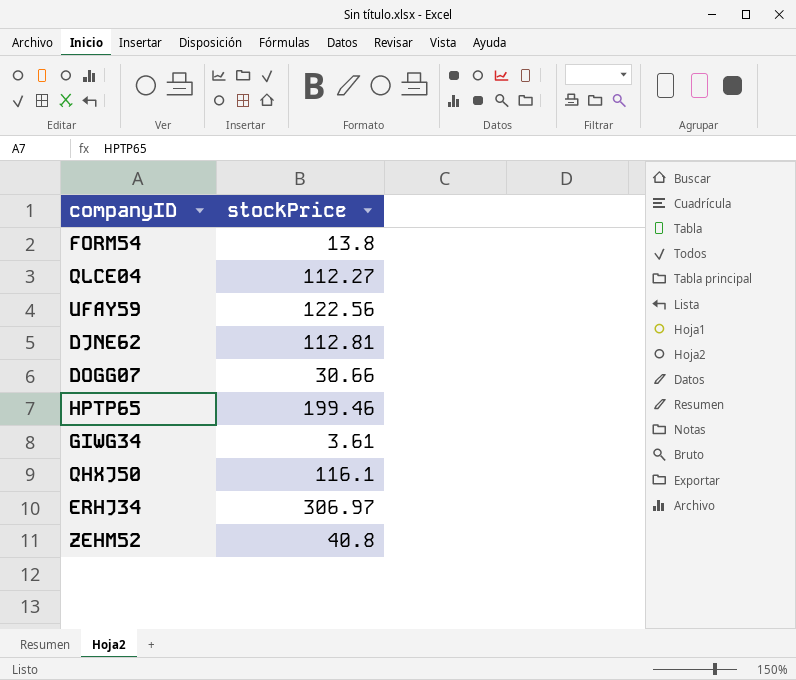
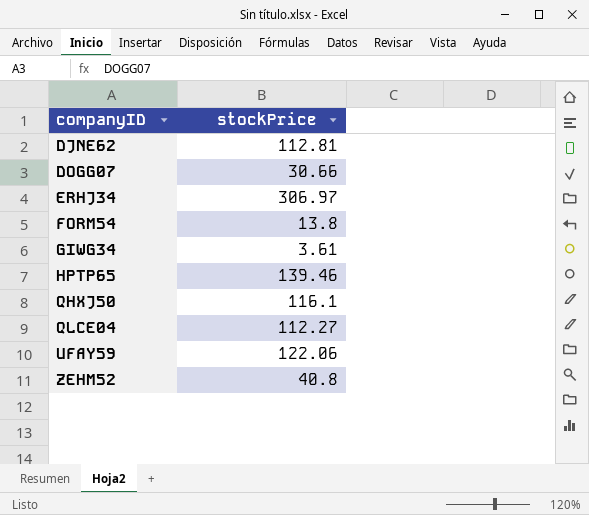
row order: none -> companyID ascending
HPTP65 | stockPrice: 199.46 -> 139.46
UFAY59 | stockPrice: 122.56 -> 122.06

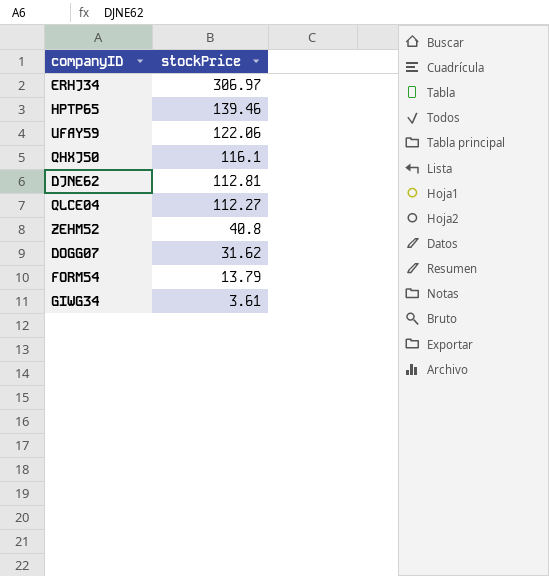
row order: companyID ascending -> stockPrice descending
DOGG07 | stockPrice: 30.66 -> 31.62
FORM54 | stockPrice: 13.8 -> 13.79

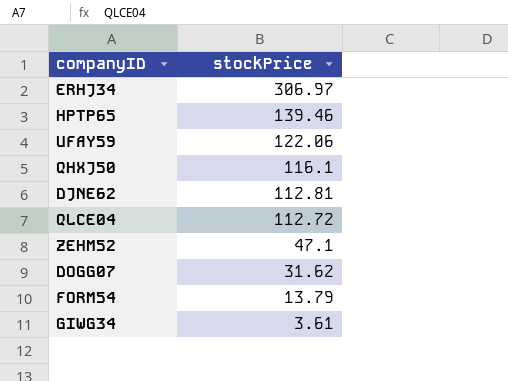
QLCE04 | stockPrice: 112.27 -> 112.72
ZEHM52 | stockPrice: 40.8 -> 47.1

